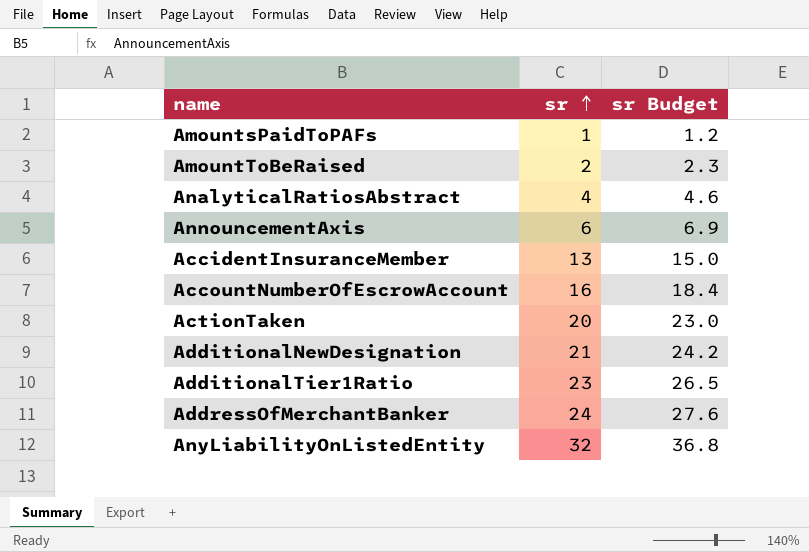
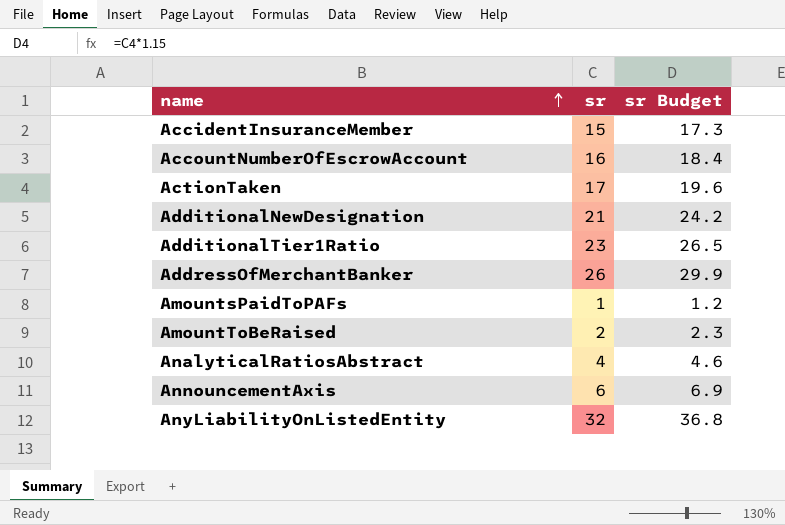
row order: sr ascending -> name ascending
AccidentInsuranceMember | sr: 13 -> 15
AccidentInsuranceMember | sr Budget: 15.0 -> 17.3
ActionTaken | sr: 20 -> 17
ActionTaken | sr Budget: 23.0 -> 19.6
AddressOfMerchantBanker | sr: 24 -> 26
AddressOfMerchantBanker | sr Budget: 27.6 -> 29.9

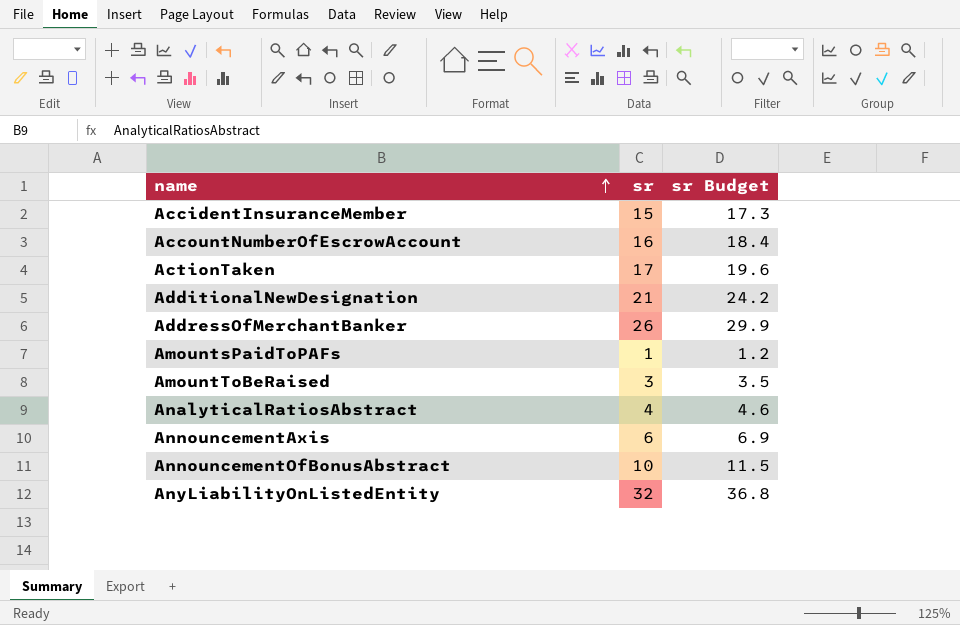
row AdditionalTier1Ratio: 23 | 26.5 -> none
AmountToBeRaised | sr: 2 -> 3
AmountToBeRaised | sr Budget: 2.3 -> 3.5
row AnnouncementOfBonusAbstract: none -> 10 | 11.5

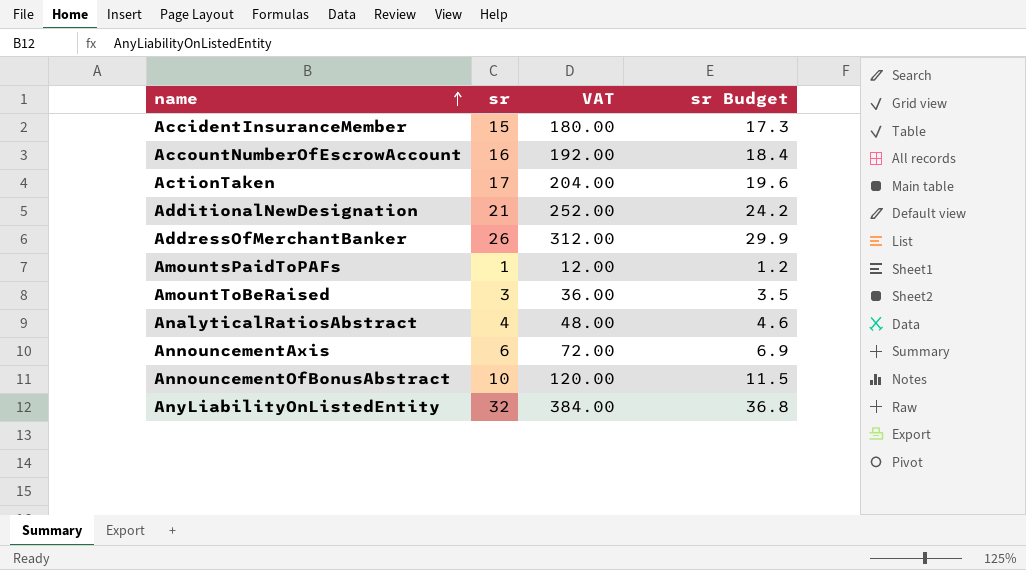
column VAT | formula: none -> [sr] * 12

